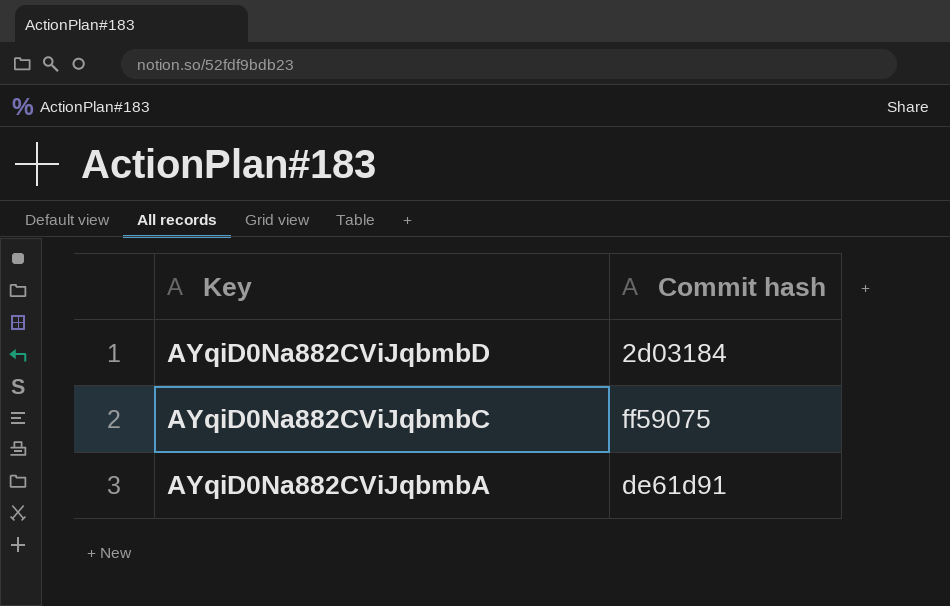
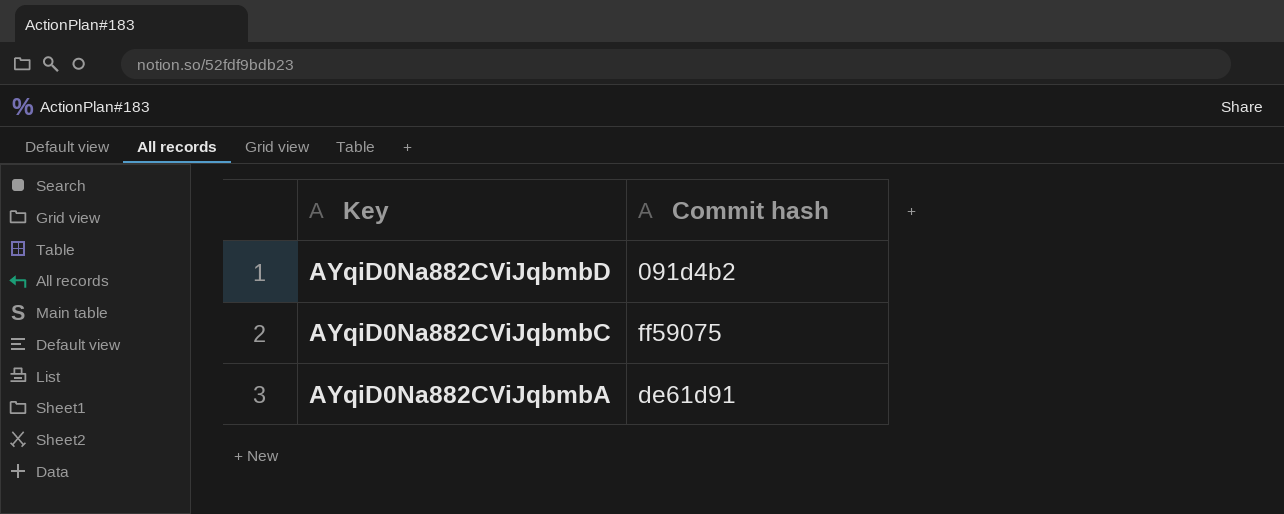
AYqiD0Na882CViJqbmbD | Commit hash: 2d03184 -> 091d4b2

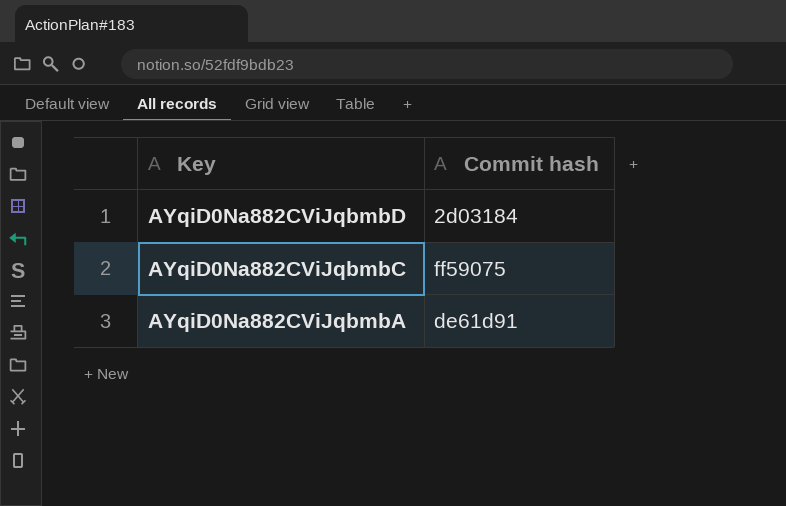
AYqiD0Na882CViJqbmbD | Commit hash: 091d4b2 -> 2d03184

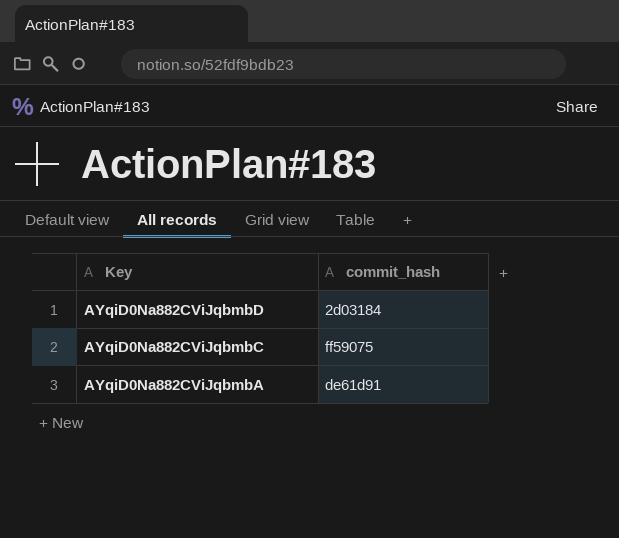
column name: Commit hash -> commit_hash

